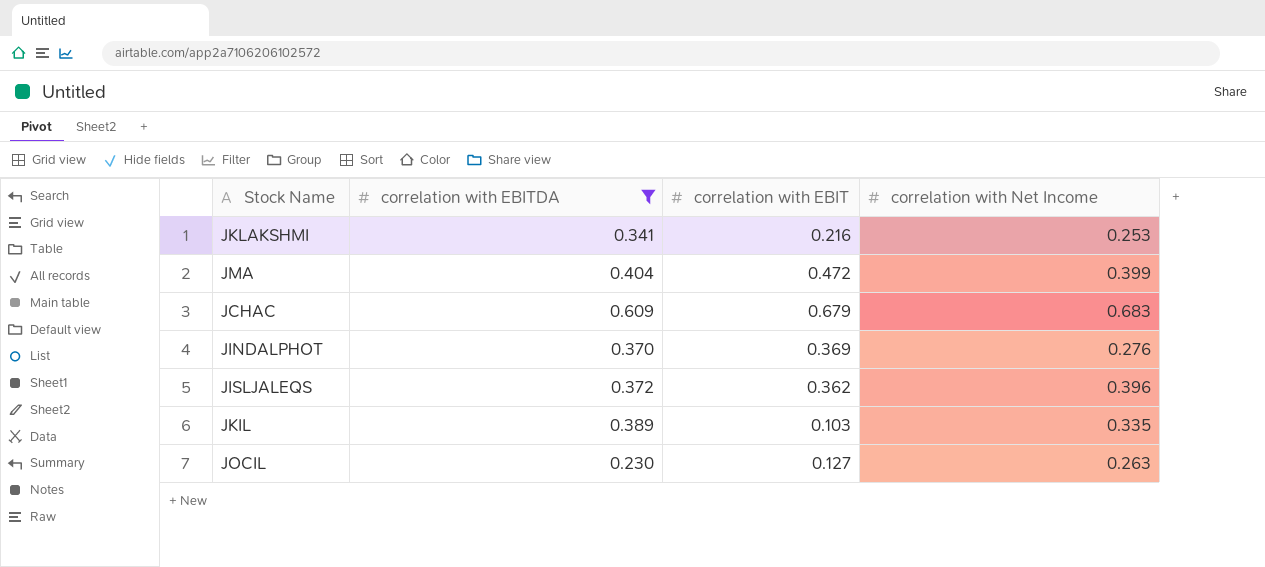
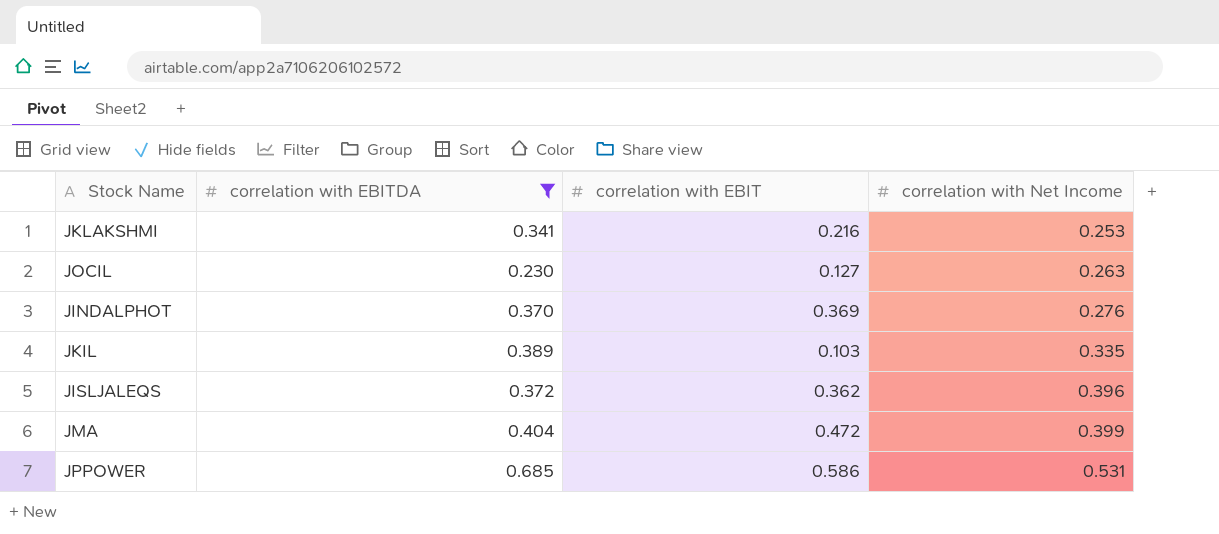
row order: none -> correlation with Net Income ascending
row JCHAC: 0.609 | 0.679 | 0.683 -> none
row JPPOWER: none -> 0.685 | 0.586 | 0.531

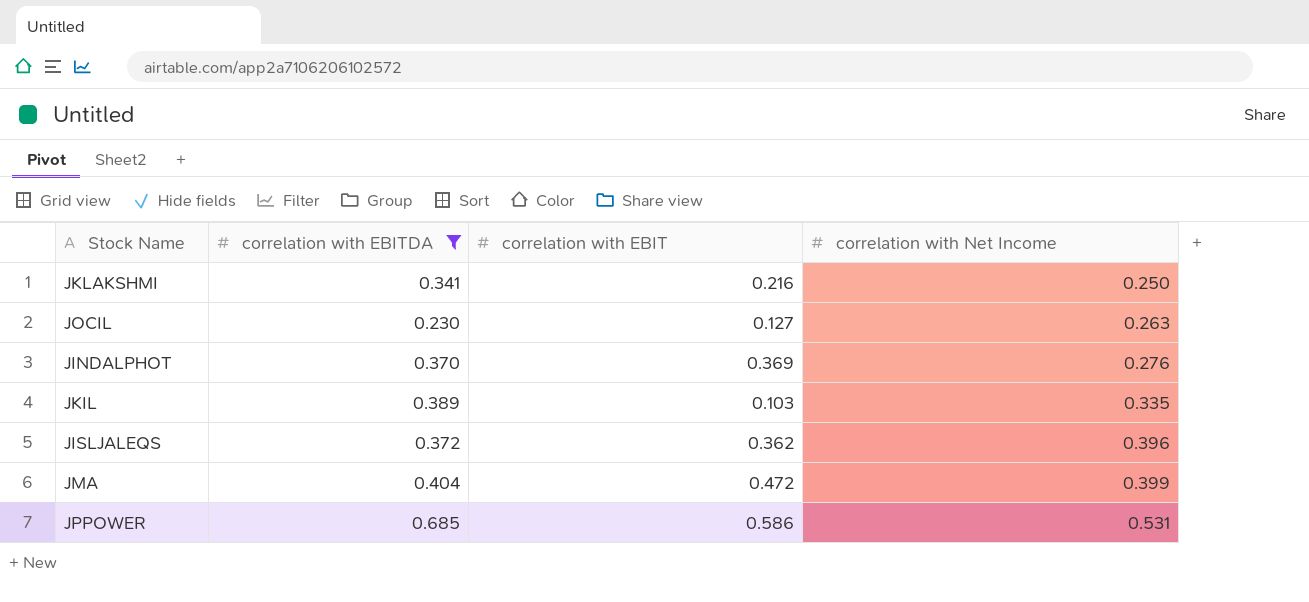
JKLAKSHMI | correlation with Net Income: 0.253 -> 0.250

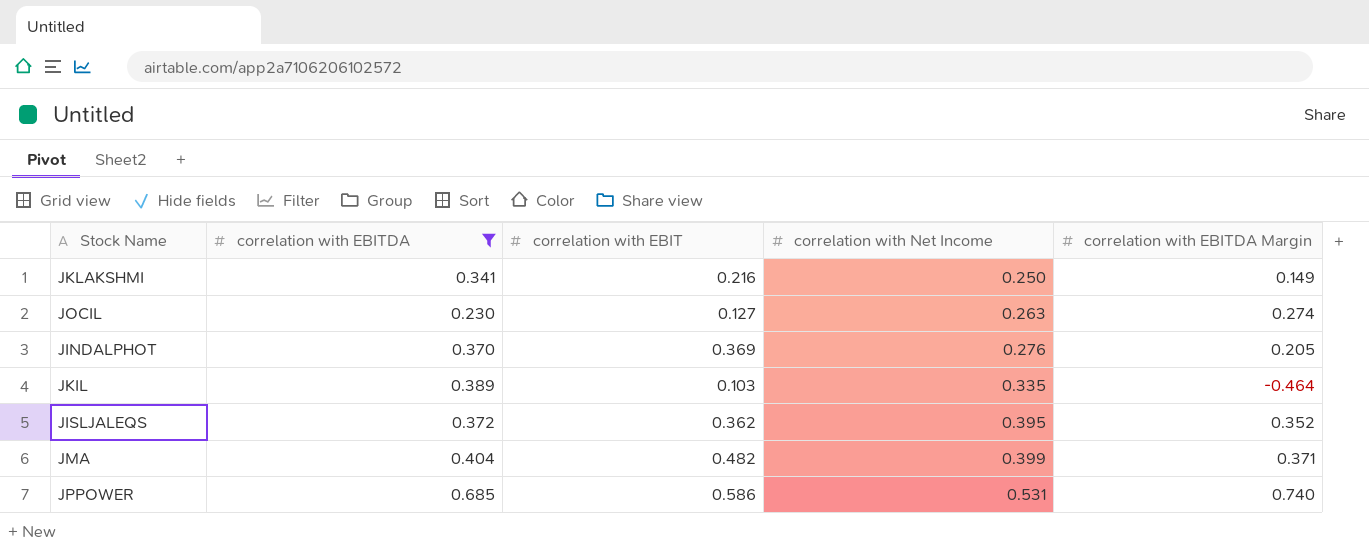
column correlation with EBITDA Margin | position: none -> 5
JISLJALEQS | correlation with Net Income: 0.396 -> 0.395
JMA | correlation with EBIT: 0.472 -> 0.482

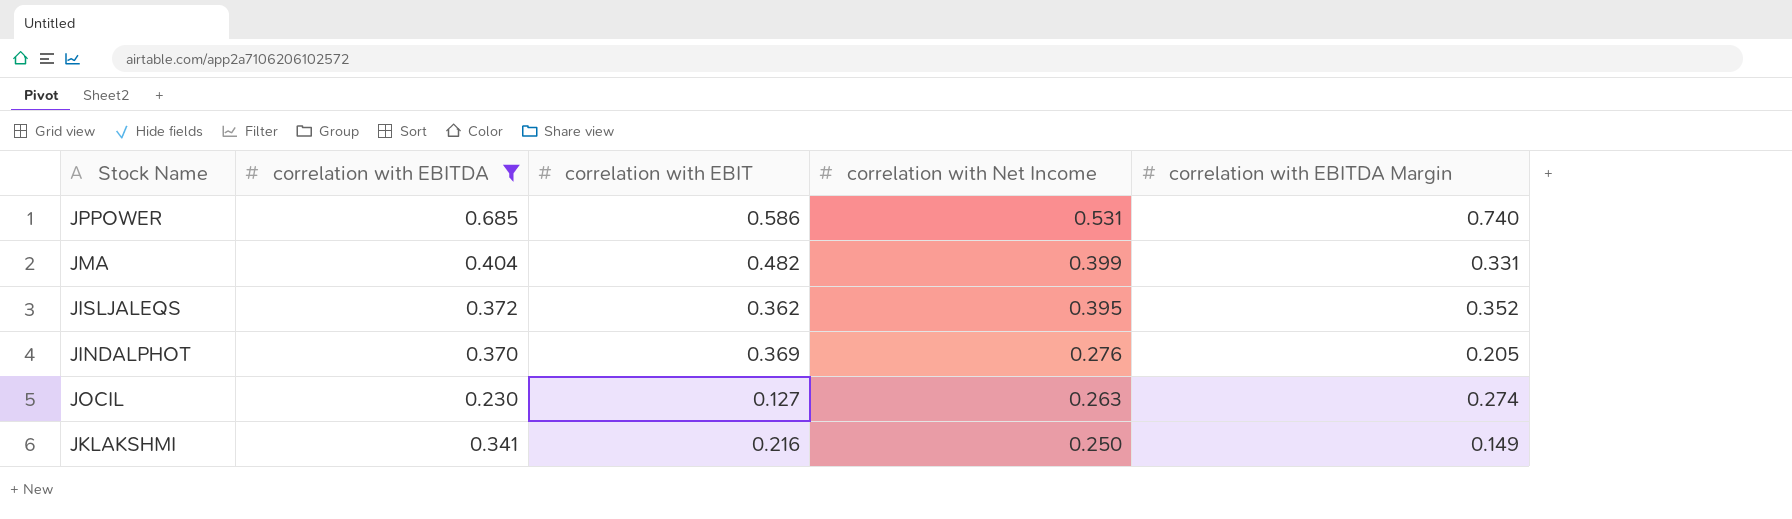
row order: correlation with Net Income ascending -> correlation with Net Income descending
row JKIL: 0.389 | 0.103 | 0.335 | -0.464 -> none
JMA | correlation with EBITDA Margin: 0.371 -> 0.331

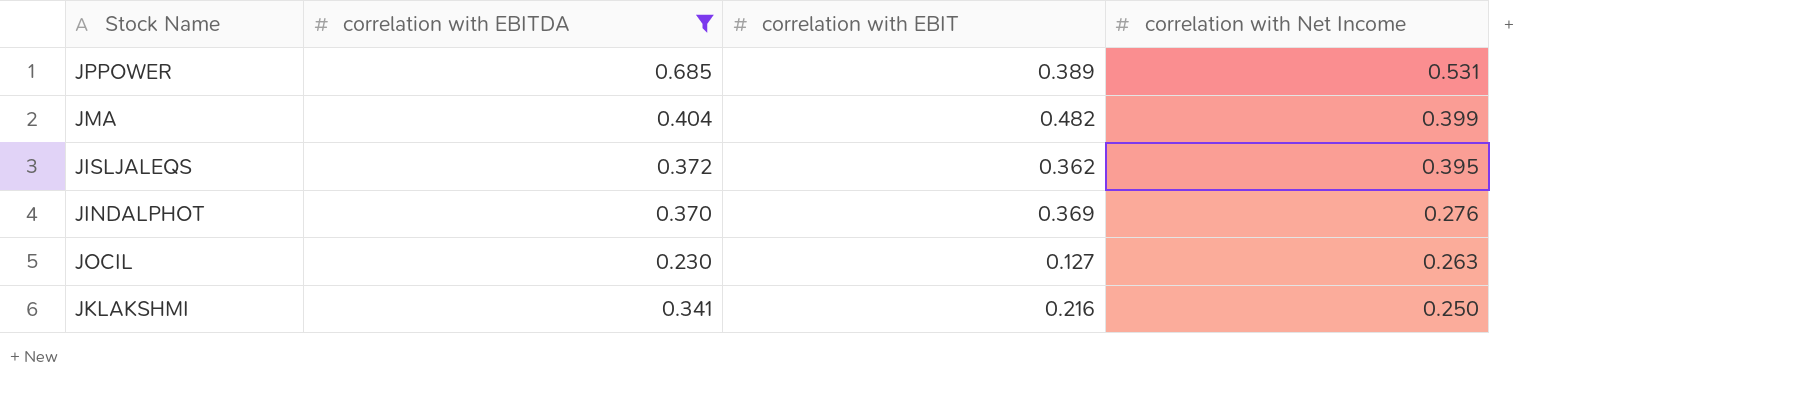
column correlation with EBITDA Margin | position: 5 -> none
JPPOWER | correlation with EBIT: 0.586 -> 0.389

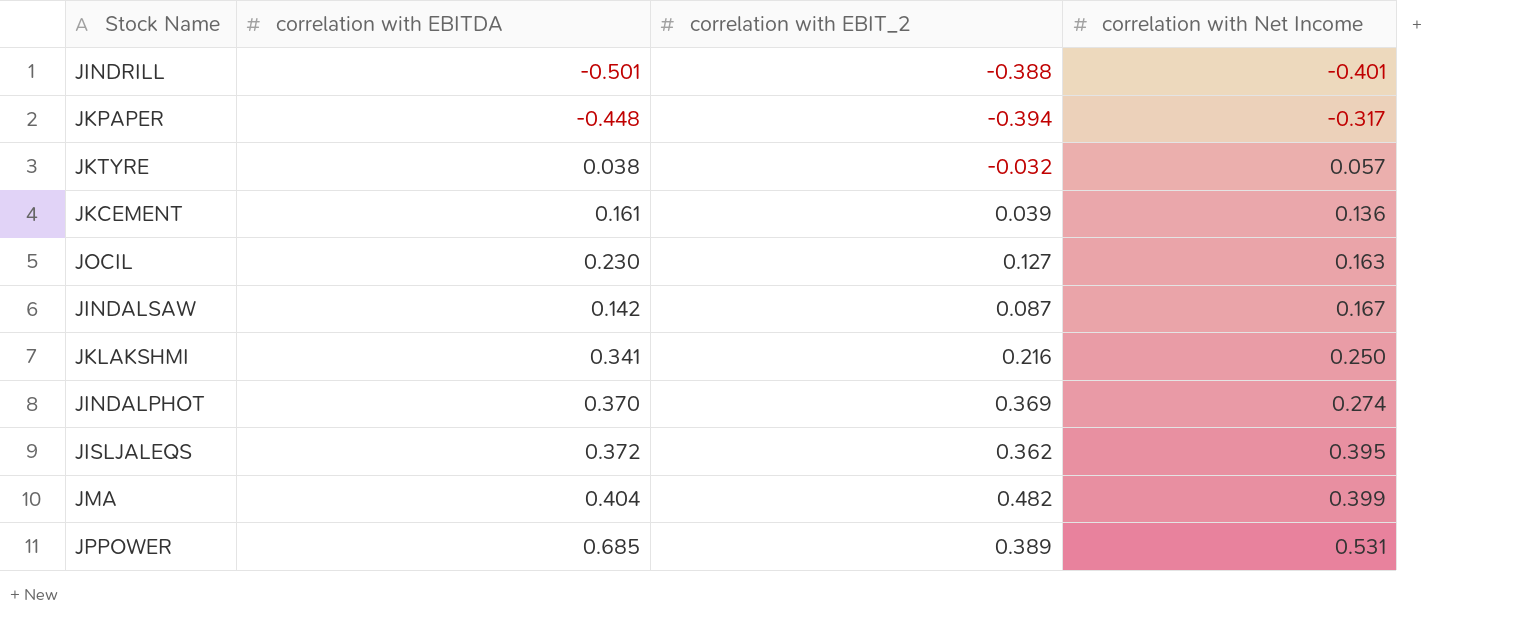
filter: correlation with EBITDA >= 0.230 -> none
row order: correlation with Net Income descending -> correlation with Net Income ascending
column name: correlation with EBIT -> correlation with EBIT_2
JOCIL | correlation with Net Income: 0.263 -> 0.163
JINDALPHOT | correlation with Net Income: 0.276 -> 0.274

